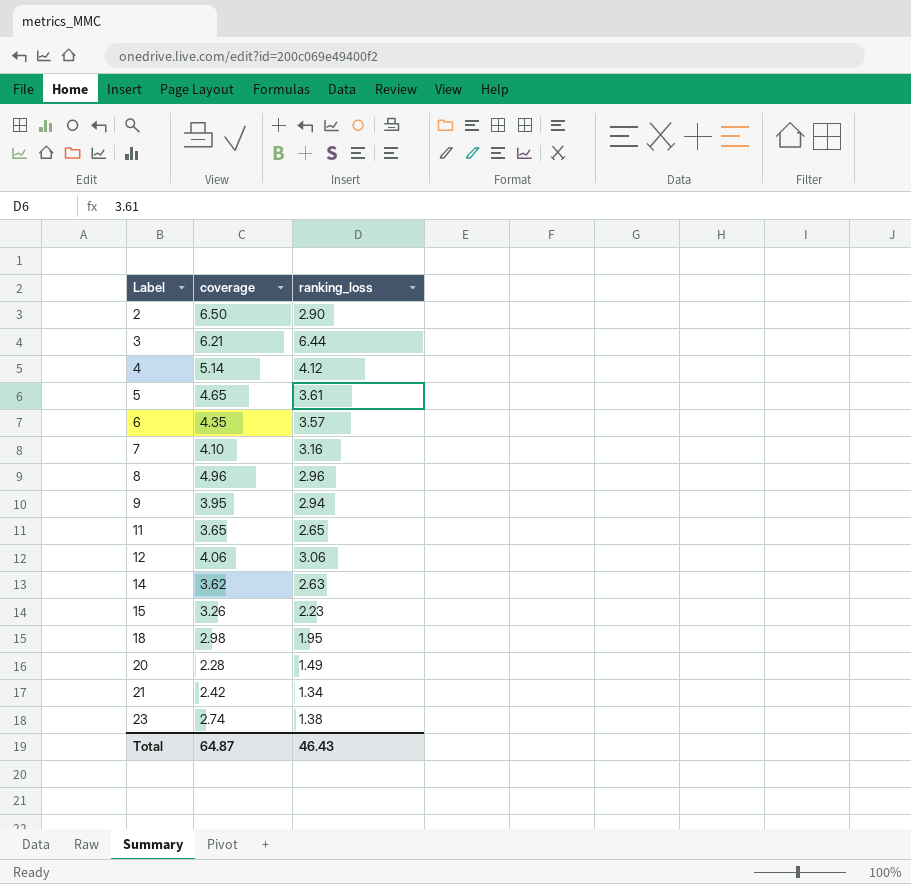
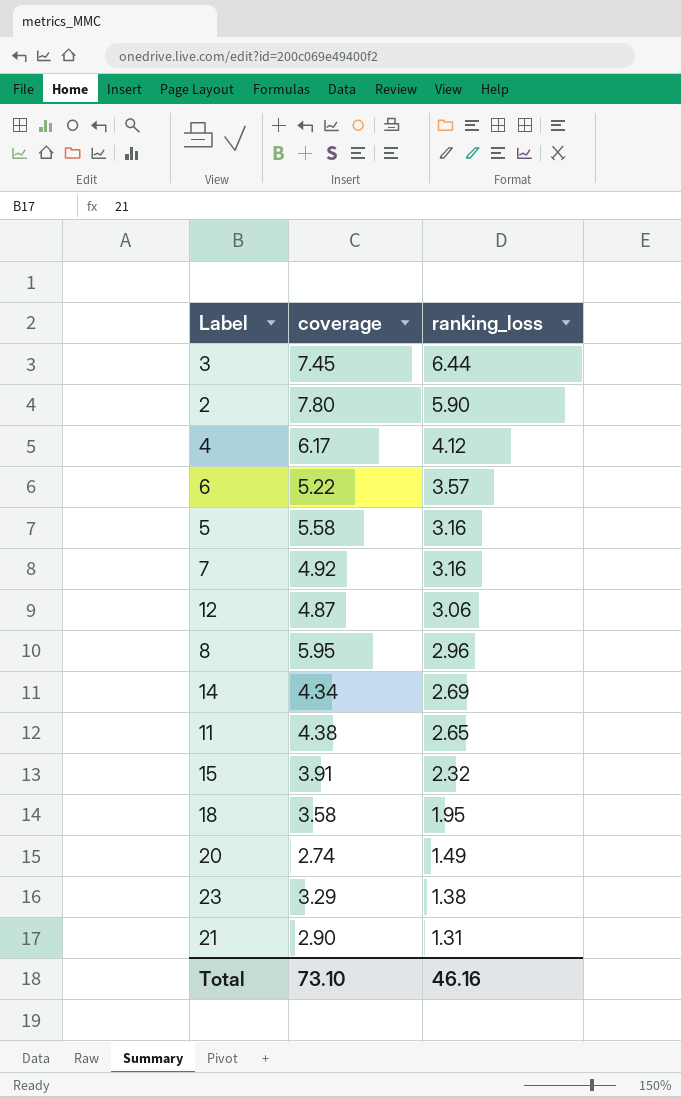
row order: Label ascending -> ranking_loss descending
row 9: 3.95 | 2.94 -> none
3 | coverage: 6.21 -> 7.45
2 | coverage: 6.50 -> 7.80
2 | ranking_loss: 2.90 -> 5.90
4 | coverage: 5.14 -> 6.17
6 | coverage: 4.35 -> 5.22
5 | coverage: 4.65 -> 5.58
5 | ranking_loss: 3.61 -> 3.16
7 | coverage: 4.10 -> 4.92
12 | coverage: 4.06 -> 4.87
8 | coverage: 4.96 -> 5.95
14 | coverage: 3.62 -> 4.34
14 | ranking_loss: 2.63 -> 2.69
11 | coverage: 3.65 -> 4.38
15 | coverage: 3.26 -> 3.91
15 | ranking_loss: 2.23 -> 2.32
18 | coverage: 2.98 -> 3.58
20 | coverage: 2.28 -> 2.74
23 | coverage: 2.74 -> 3.29
21 | coverage: 2.42 -> 2.90
21 | ranking_loss: 1.34 -> 1.31
Total | coverage: 64.87 -> 73.10
Total | ranking_loss: 46.43 -> 46.16

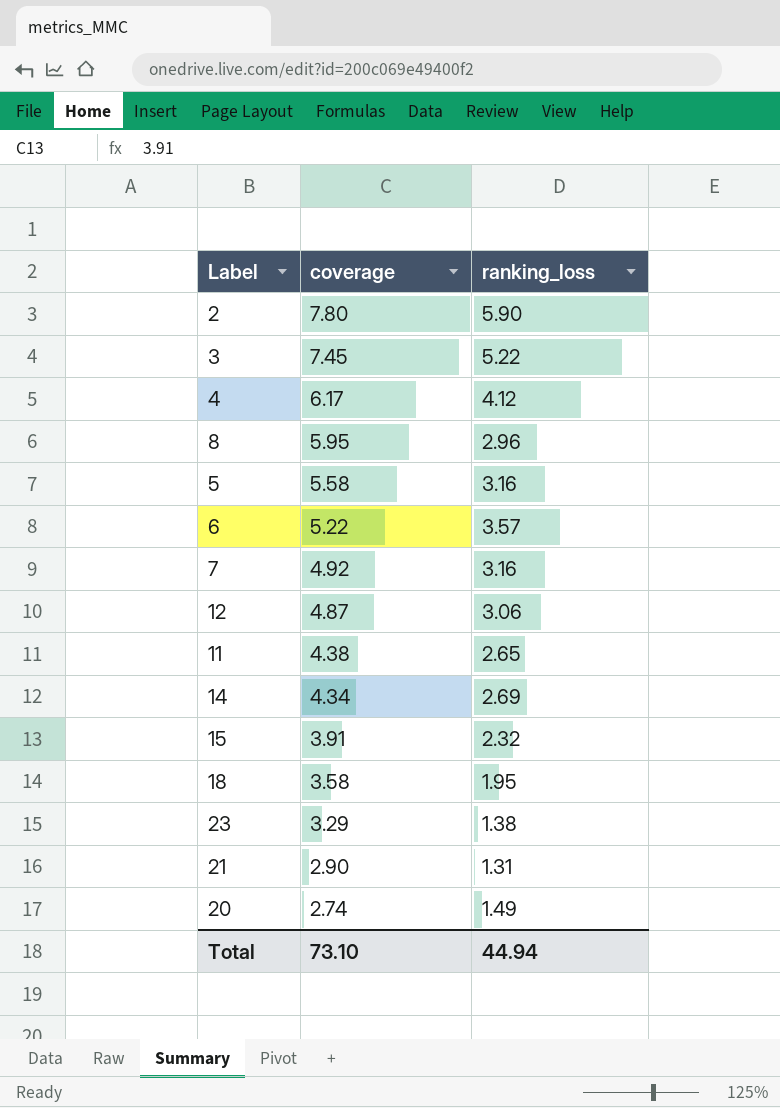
row order: ranking_loss descending -> coverage descending
3 | ranking_loss: 6.44 -> 5.22
Total | ranking_loss: 46.16 -> 44.94

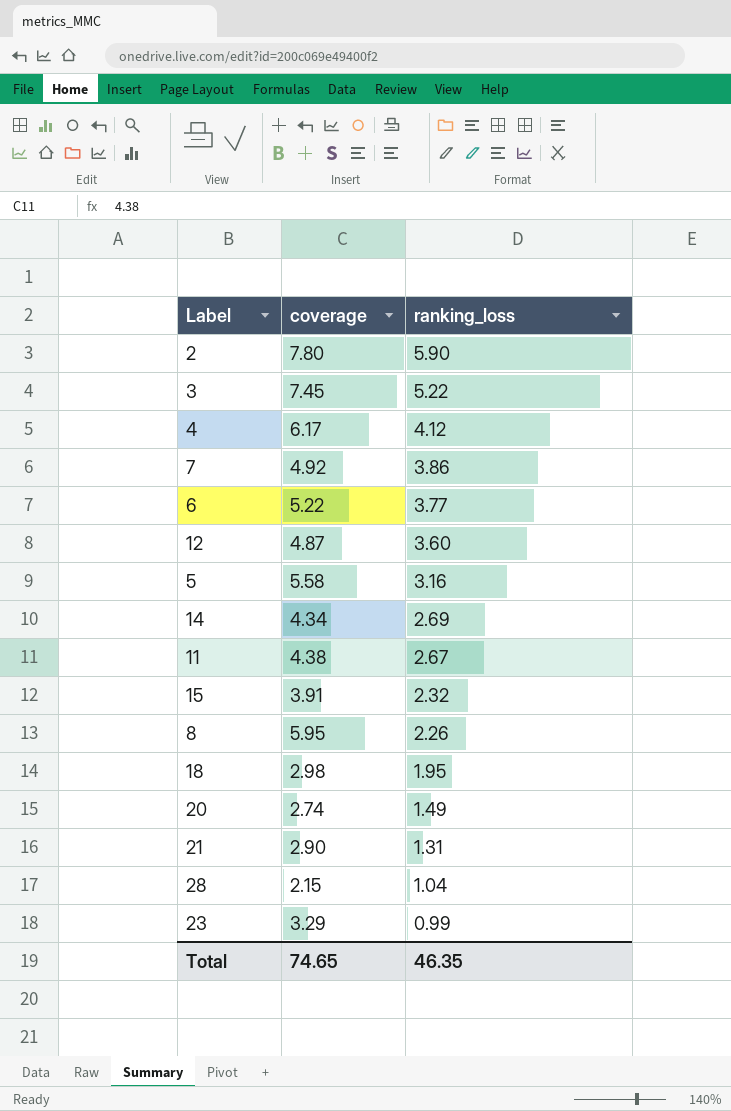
row order: coverage descending -> ranking_loss descending
7 | ranking_loss: 3.16 -> 3.86
6 | ranking_loss: 3.57 -> 3.77
12 | ranking_loss: 3.06 -> 3.60
11 | ranking_loss: 2.65 -> 2.67
8 | ranking_loss: 2.96 -> 2.26
18 | coverage: 3.58 -> 2.98
row 28: none -> 2.15 | 1.04
23 | ranking_loss: 1.38 -> 0.99
Total | coverage: 73.10 -> 74.65
Total | ranking_loss: 44.94 -> 46.35

